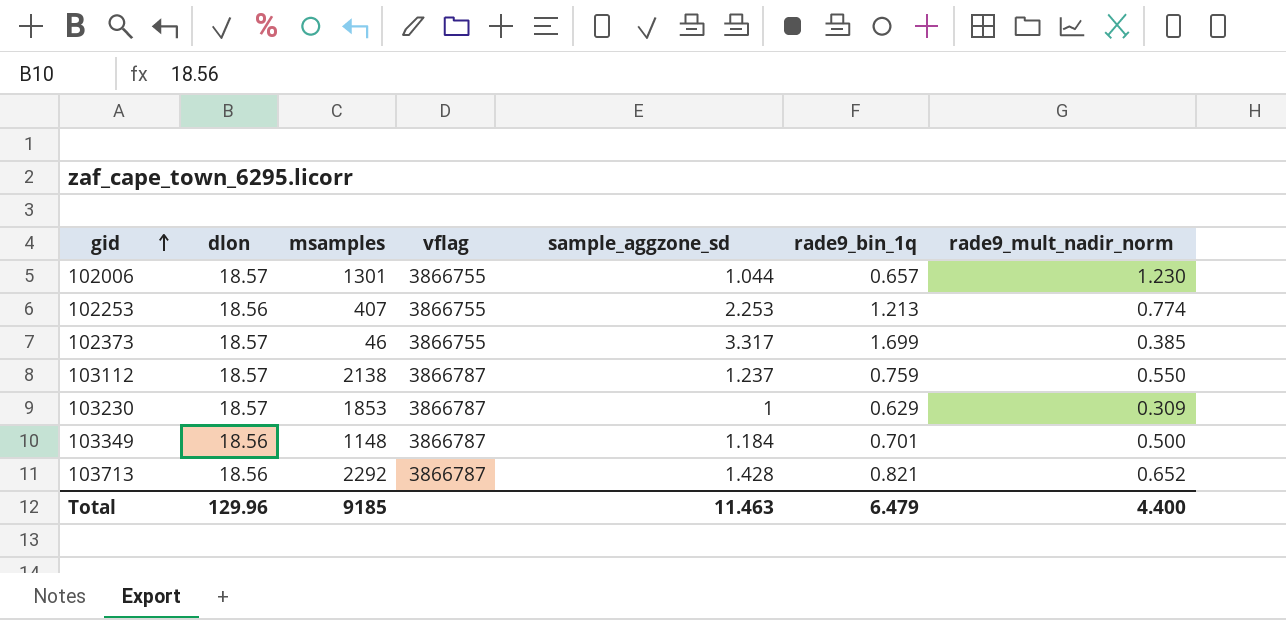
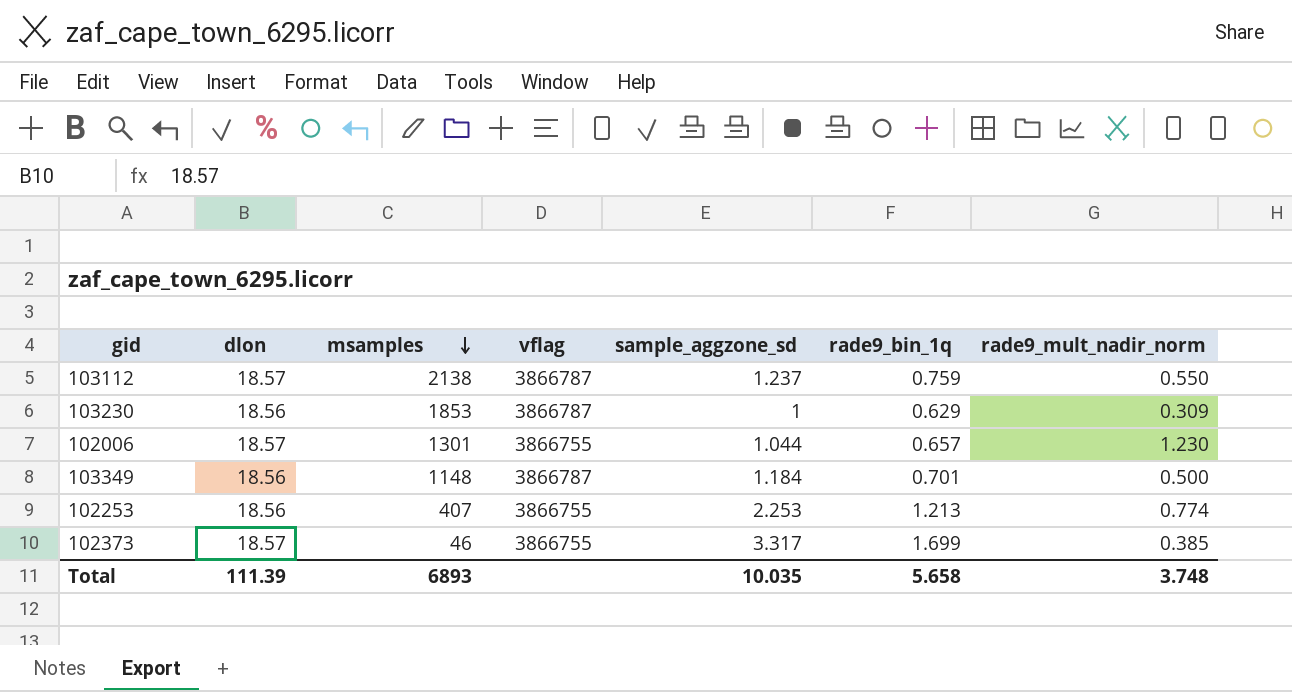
row order: gid ascending -> msamples descending
row 103713: 18.56 | 2292 | 3866787 | 1.428 | 0.821 | 0.652 -> none
103230 | dlon: 18.57 -> 18.56
Total | dlon: 129.96 -> 111.39
Total | msamples: 9185 -> 6893
Total | sample_aggzone_sd: 11.463 -> 10.035
Total | rade9_bin_1q: 6.479 -> 5.658
Total | rade9_mult_nadir_norm: 4.400 -> 3.748

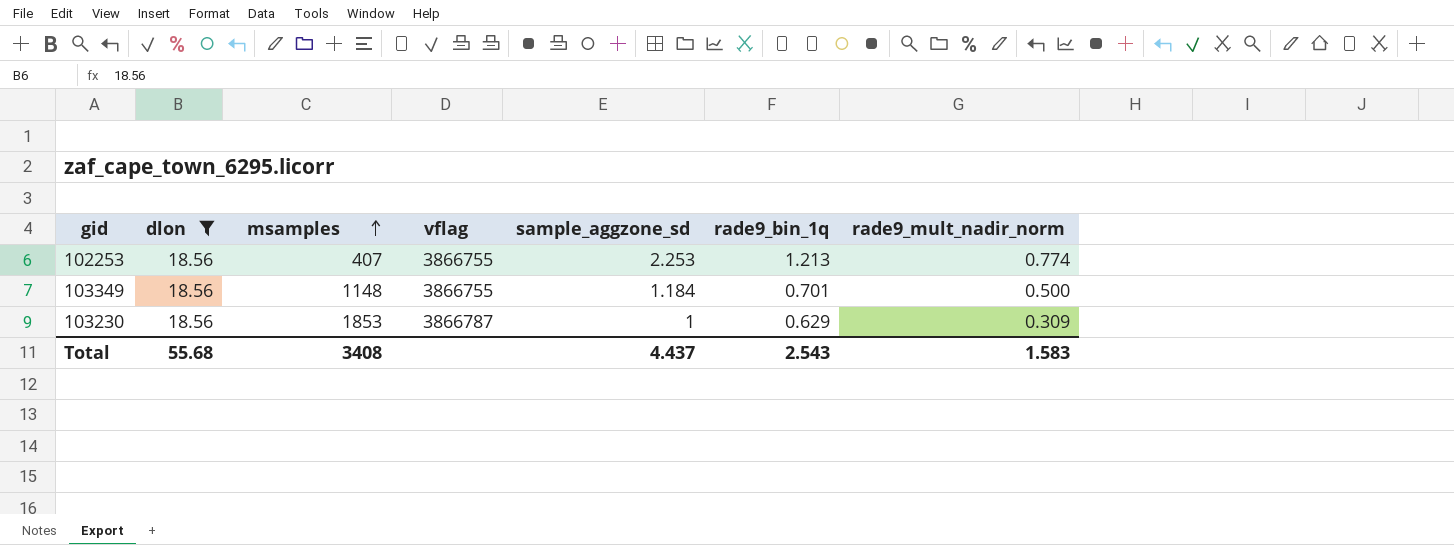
filter: none -> dlon = 18.56
row order: msamples descending -> msamples ascending
103349 | vflag: 3866787 -> 3866755
Total | dlon: 111.39 -> 55.68
Total | msamples: 6893 -> 3408
Total | sample_aggzone_sd: 10.035 -> 4.437
Total | rade9_bin_1q: 5.658 -> 2.543
Total | rade9_mult_nadir_norm: 3.748 -> 1.583

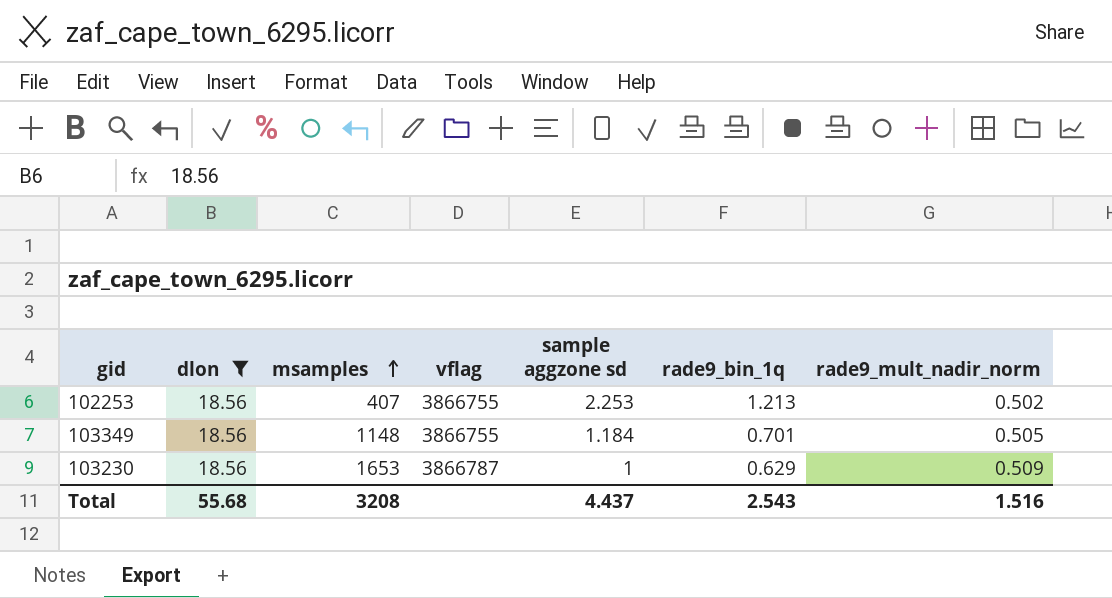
column name: sample_aggzone_sd -> sample aggzone sd
102253 | rade9_mult_nadir_norm: 0.774 -> 0.502
103349 | rade9_mult_nadir_norm: 0.500 -> 0.505
103230 | msamples: 1853 -> 1653
103230 | rade9_mult_nadir_norm: 0.309 -> 0.509
Total | msamples: 3408 -> 3208
Total | rade9_mult_nadir_norm: 1.583 -> 1.516

